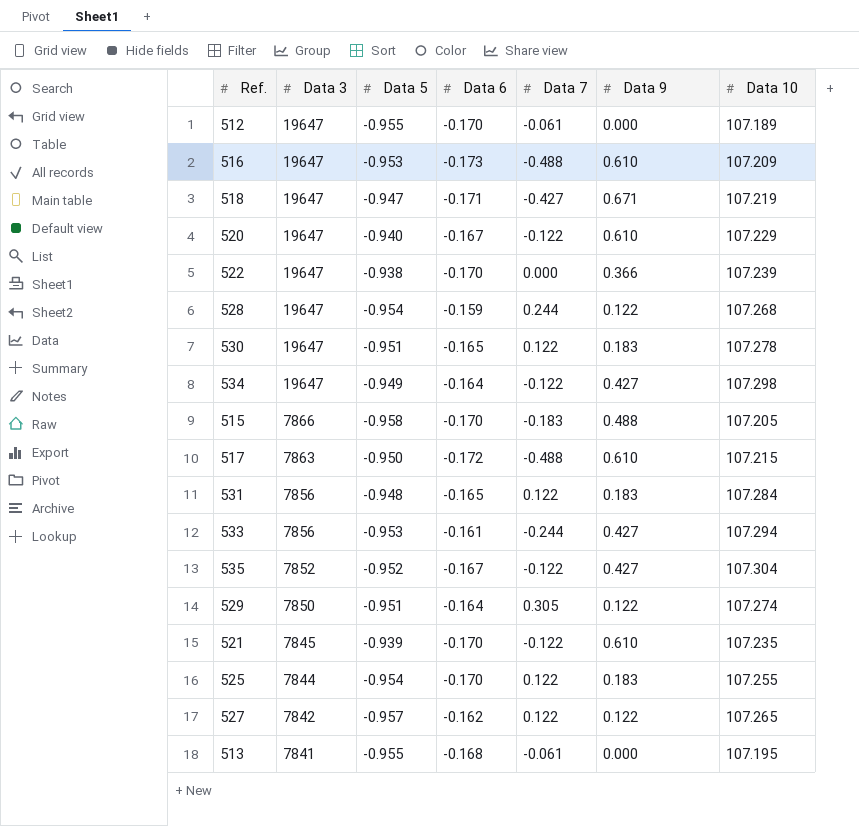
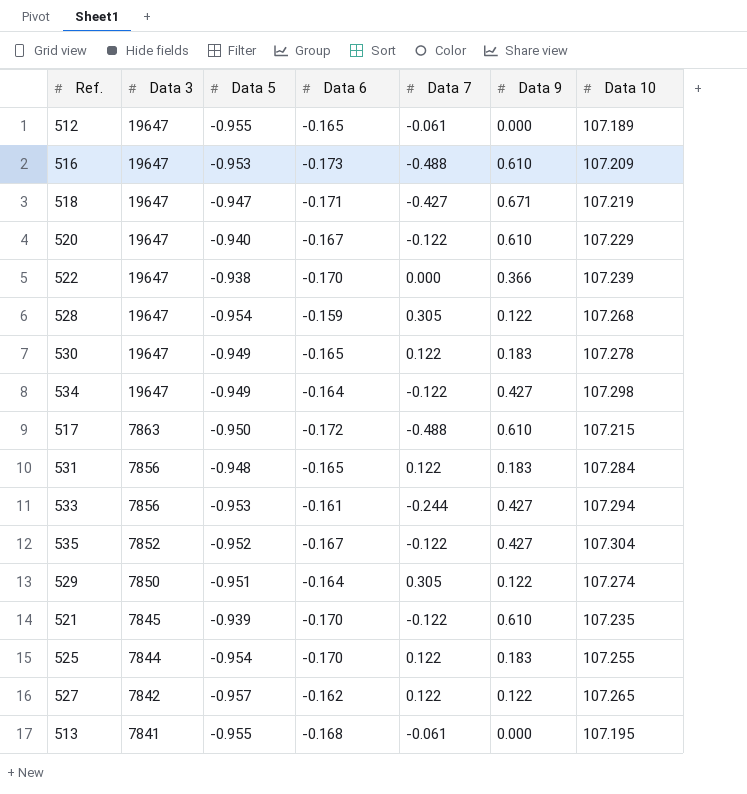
row 515: 7866 | -0.958 | -0.170 | -0.183 | 0.488 | 107.205 -> none
512 | Data 6: -0.170 -> -0.165
528 | Data 7: 0.244 -> 0.305
530 | Data 5: -0.951 -> -0.949

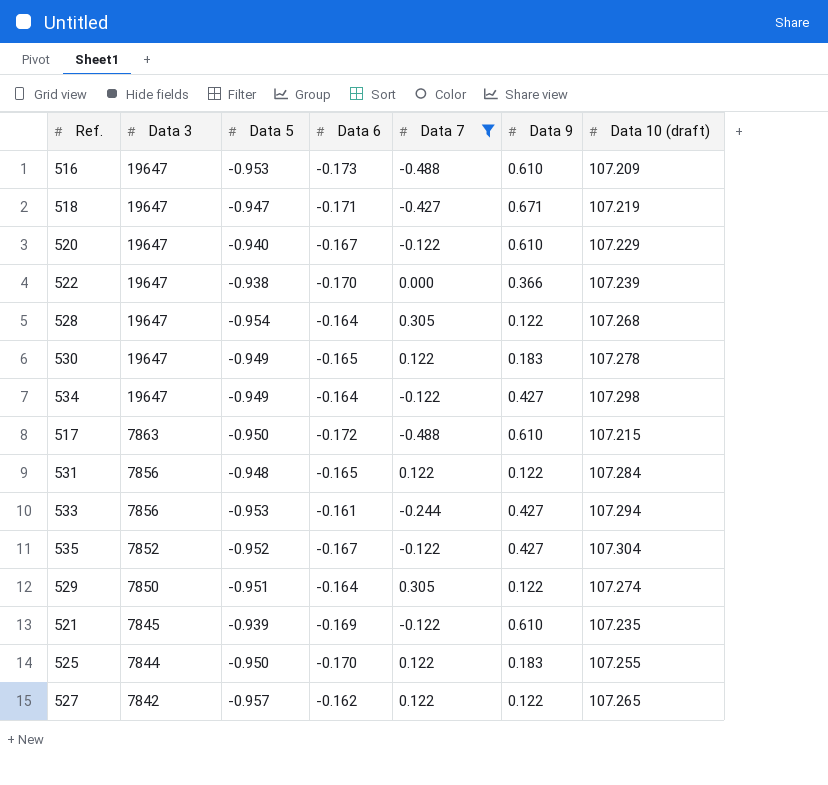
filter: none -> Data 7 != -0.061
column name: Data 10 -> Data 10 (draft)
528 | Data 6: -0.159 -> -0.164
531 | Data 9: 0.183 -> 0.122
521 | Data 6: -0.170 -> -0.169
525 | Data 5: -0.954 -> -0.950

